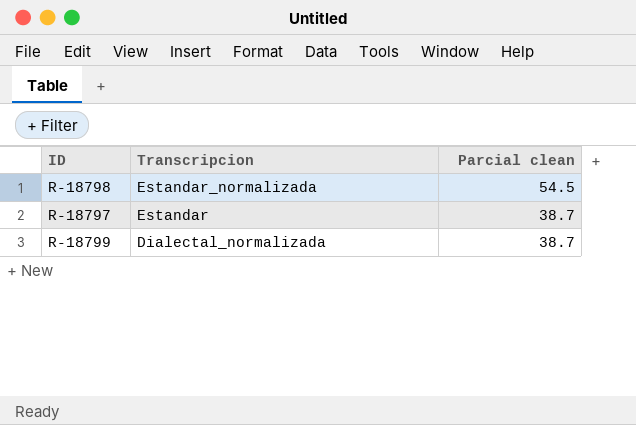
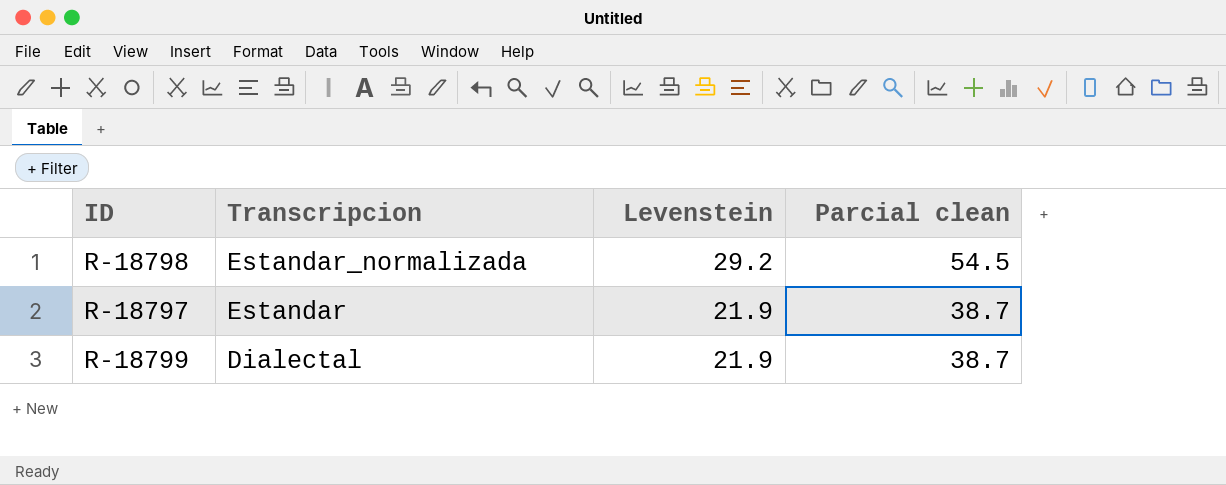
column Levenstein | position: none -> 3
R-18799 | Transcripcion: Dialectal_normalizada -> Dialectal

